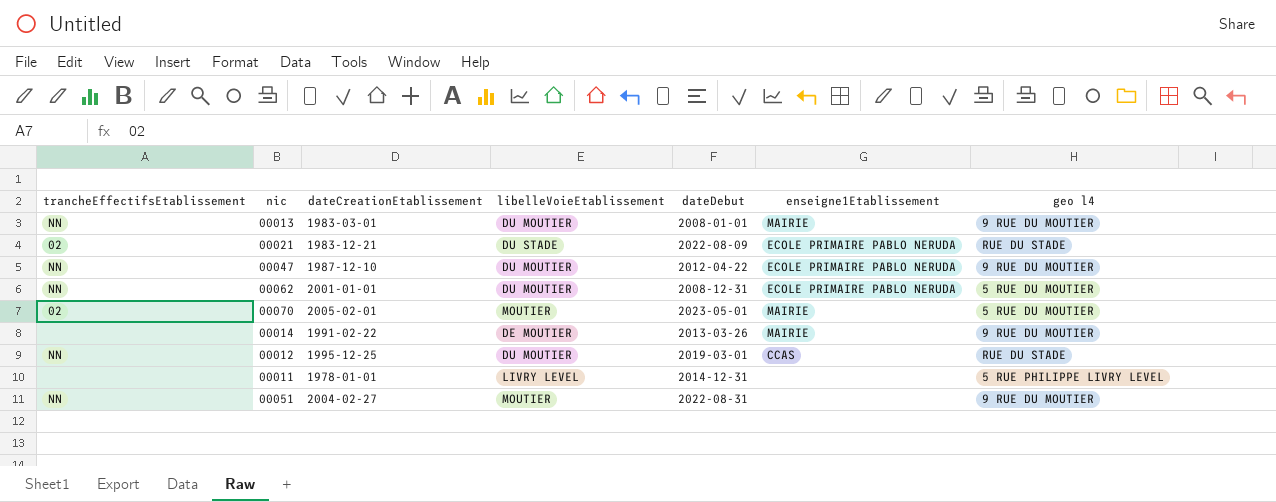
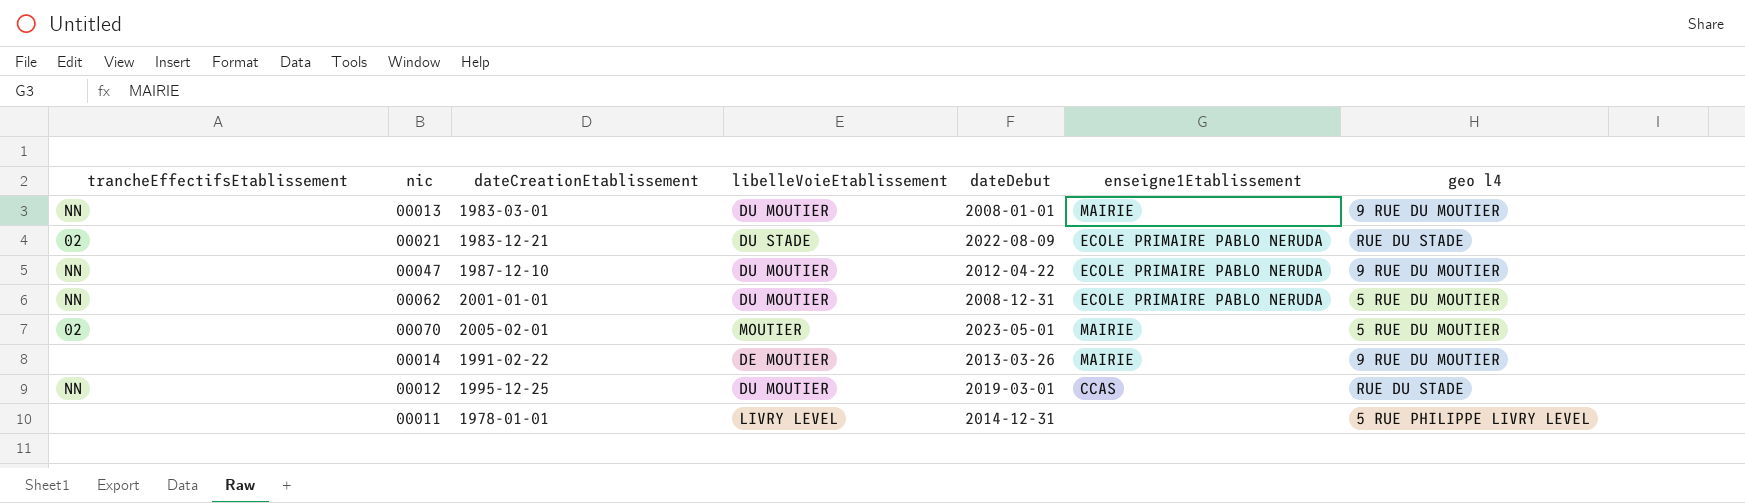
row 00051: NN | 2004-02-27 | MOUTIER | 2022-08-31 | none | 9 RUE DU MOUTIER -> none

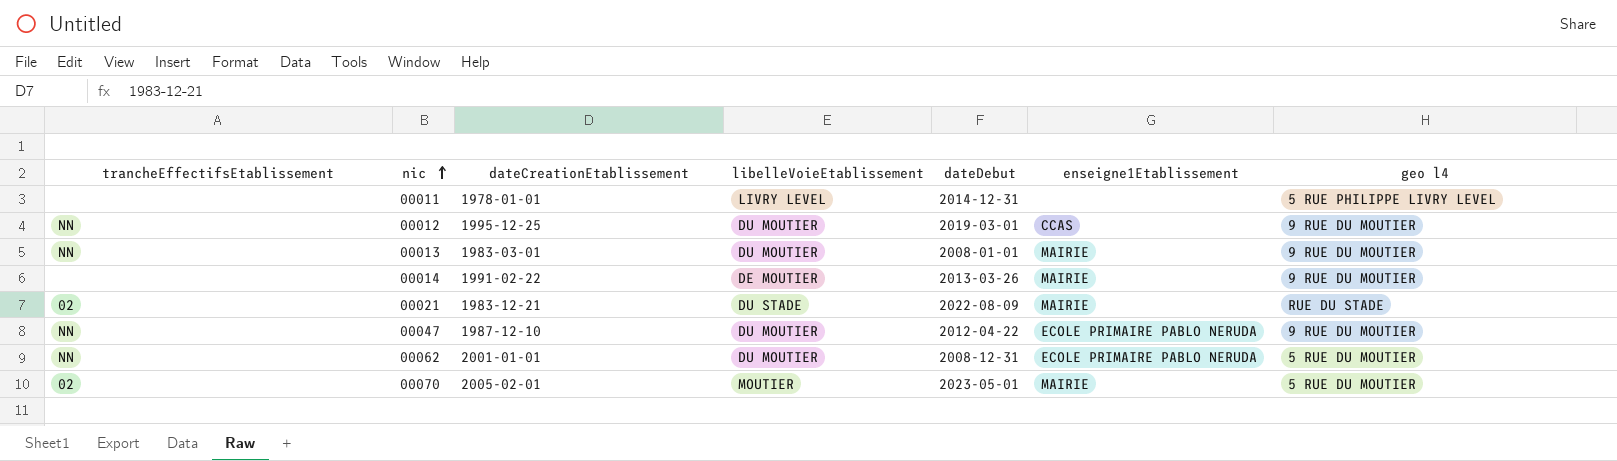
row order: none -> nic ascending
00012 | geo l4: RUE DU STADE -> 9 RUE DU MOUTIER
00021 | enseigne1Etablissement: ECOLE PRIMAIRE PABLO NERUDA -> MAIRIE

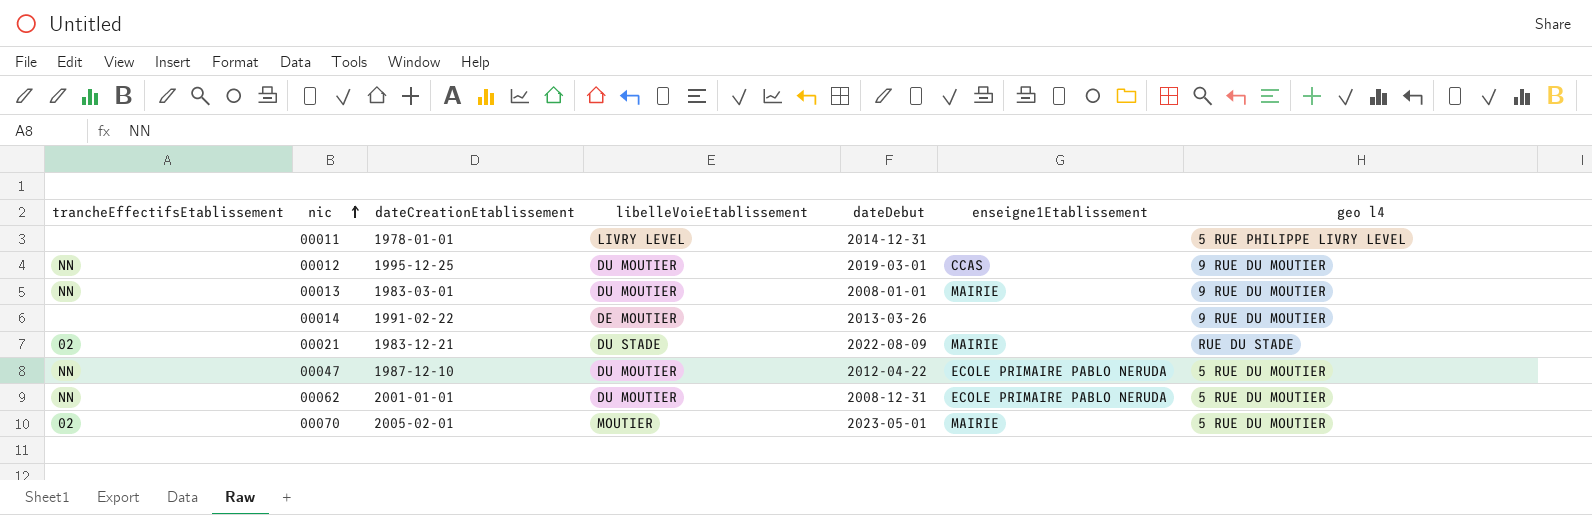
00014 | enseigne1Etablissement: MAIRIE -> none
00047 | geo l4: 9 RUE DU MOUTIER -> 5 RUE DU MOUTIER

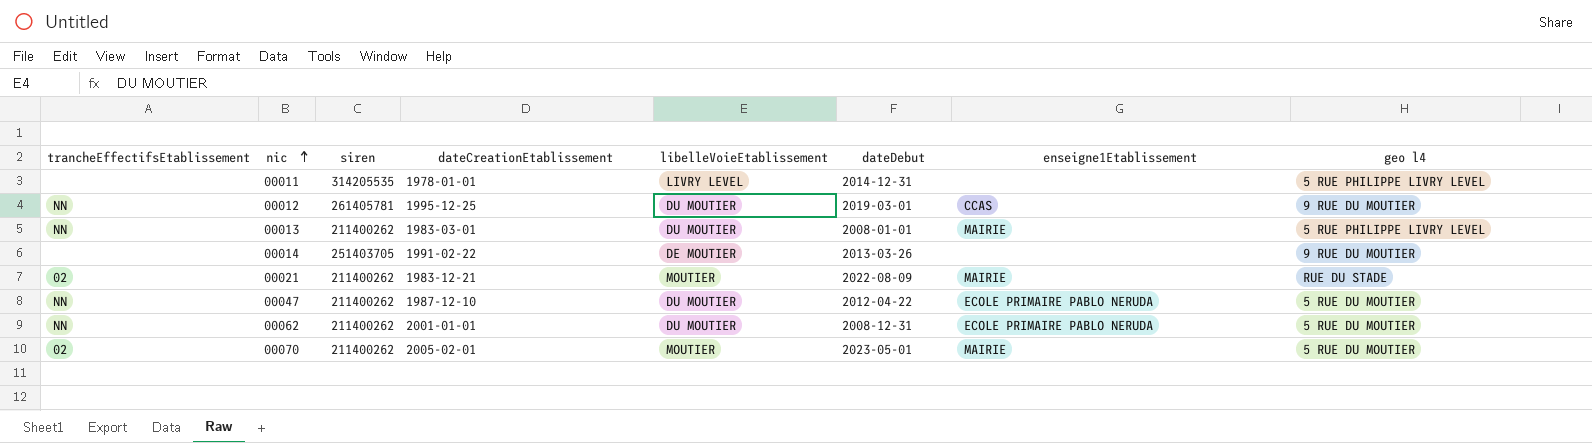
column siren | position: none -> 3
00013 | geo l4: 9 RUE DU MOUTIER -> 5 RUE PHILIPPE LIVRY LEVEL
00021 | libelleVoieEtablissement: DU STADE -> MOUTIER

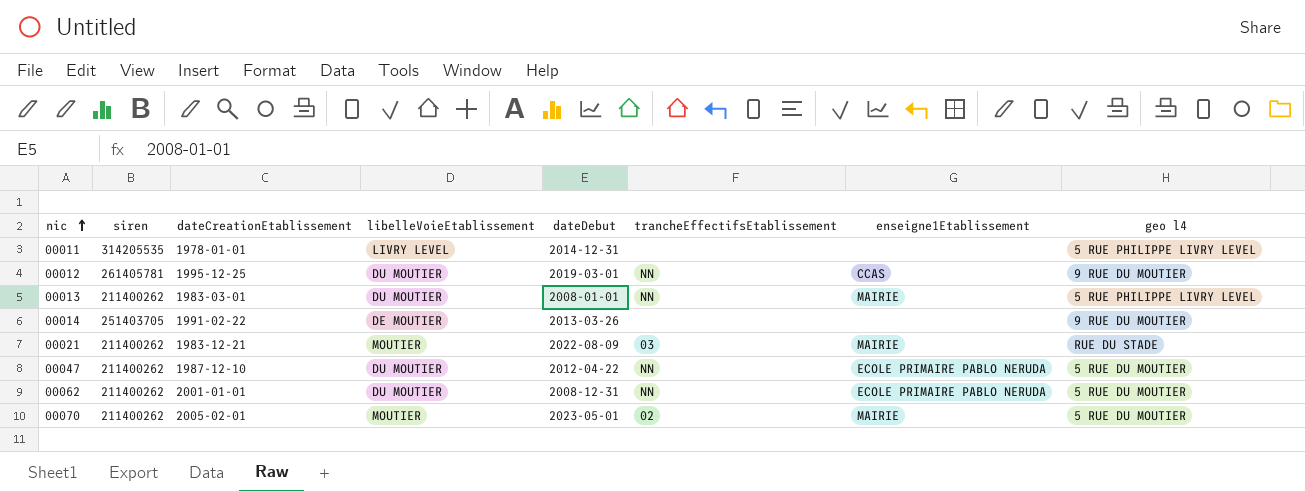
column trancheEffectifsEtablissement | position: 1 -> 6
00021 | trancheEffectifsEtablissement: 02 -> 03

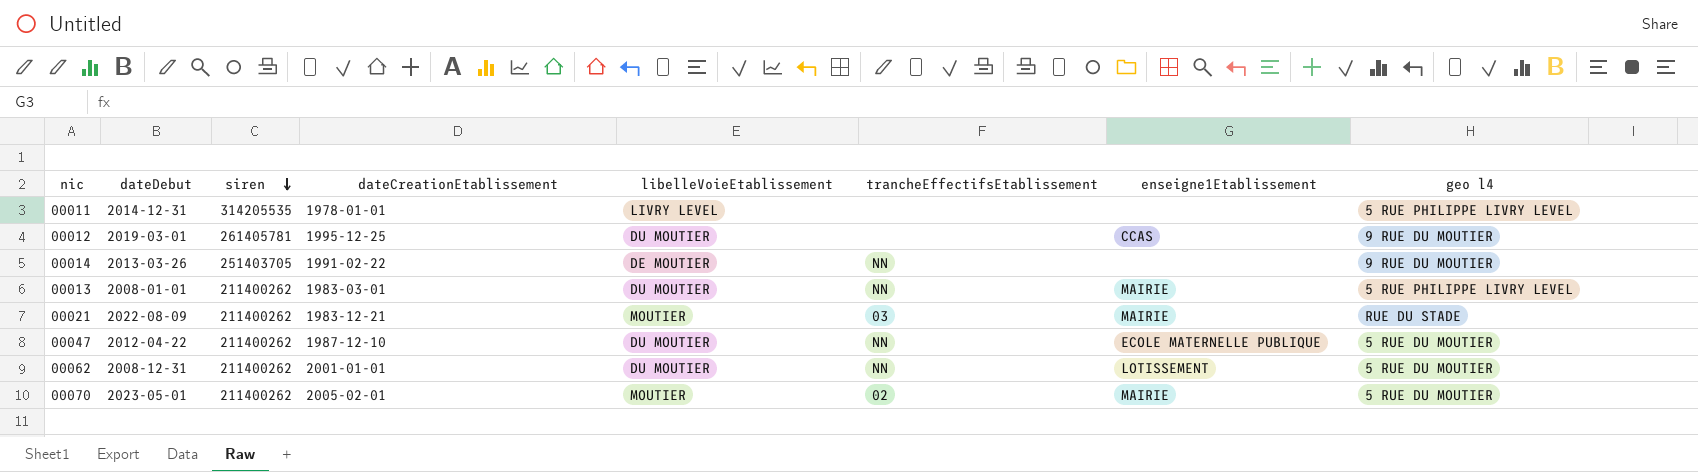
row order: nic ascending -> siren descending
column dateDebut | position: 5 -> 2
00012 | trancheEffectifsEtablissement: NN -> none
00014 | trancheEffectifsEtablissement: none -> NN
00047 | enseigne1Etablissement: ECOLE PRIMAIRE PABLO NERUDA -> ECOLE MATERNELLE PUBLIQUE
00062 | enseigne1Etablissement: ECOLE PRIMAIRE PABLO NERUDA -> LOTISSEMENT

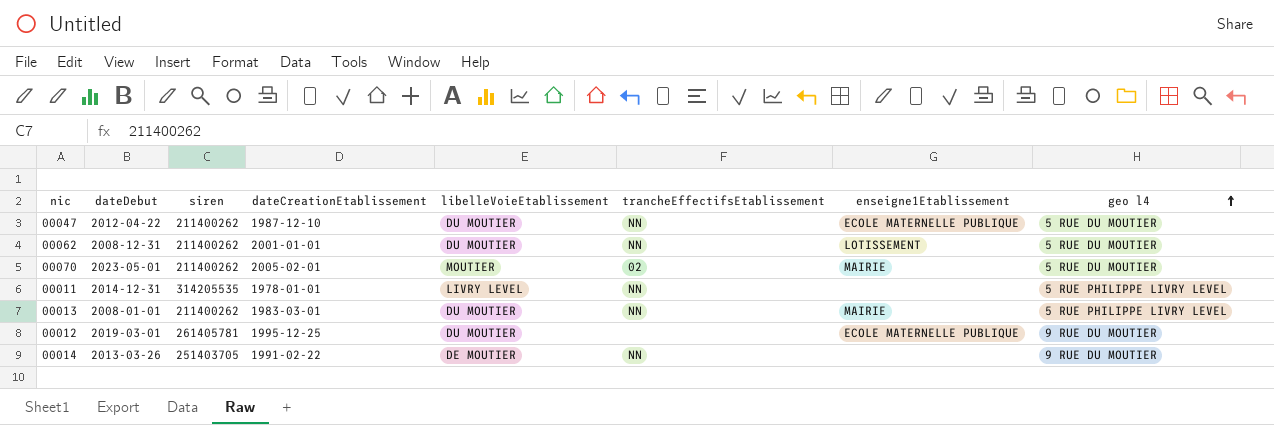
row order: siren descending -> geo l4 ascending
row 00021: 2022-08-09 | 211400262 | 1983-12-21 | MOUTIER | 03 | MAIRIE | RUE DU STADE -> none
00011 | trancheEffectifsEtablissement: none -> NN
00012 | enseigne1Etablissement: CCAS -> ECOLE MATERNELLE PUBLIQUE

